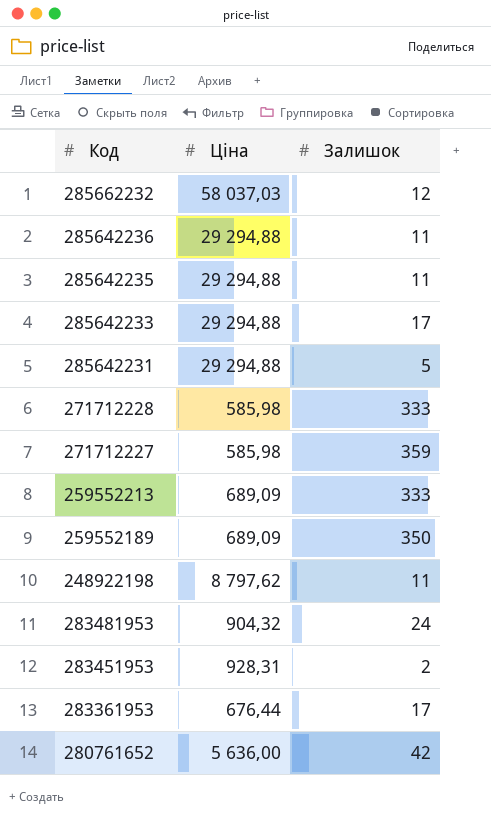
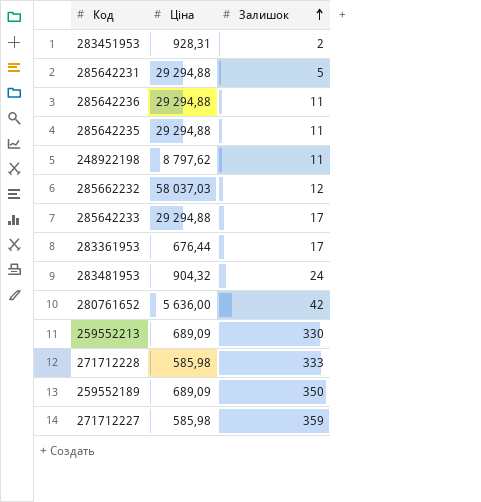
row order: none -> Залишок ascending
259552213 | Залишок: 333 -> 330

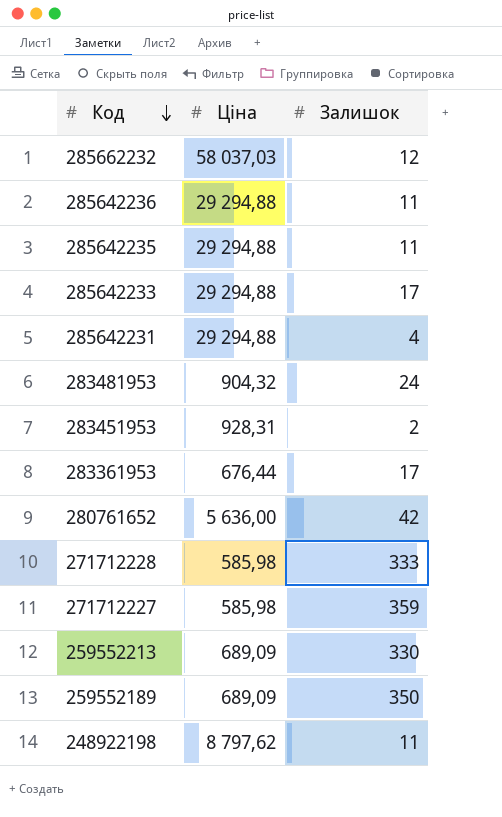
row order: Залишок ascending -> Код descending
285642231 | Залишок: 5 -> 4

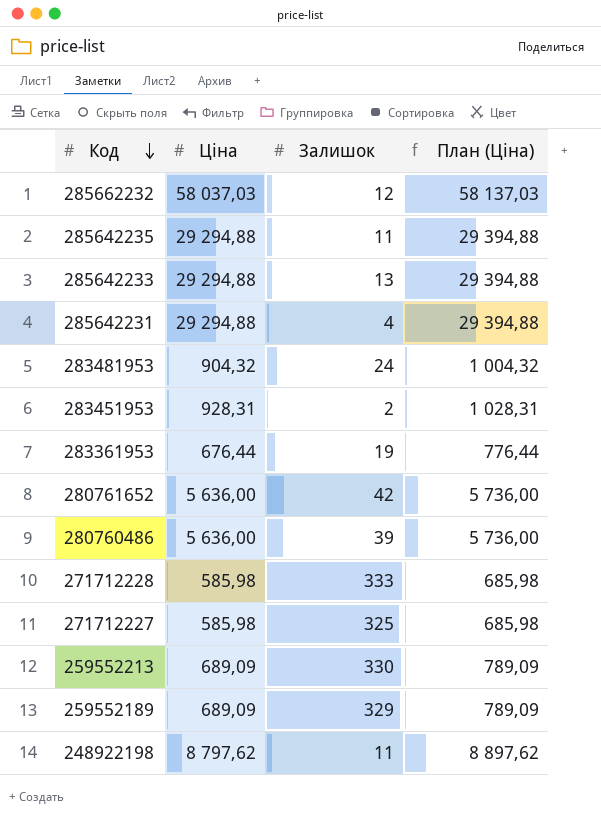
column План (Ціна) | formula: none -> [Ціна] + 100
row 285642236: 29 294,88 | 11 -> none
285642233 | Залишок: 17 -> 13
283361953 | Залишок: 17 -> 19
row 280760486: none -> 5 636,00 | 39 | 5 736,00
271712227 | Залишок: 359 -> 325
259552189 | Залишок: 350 -> 329

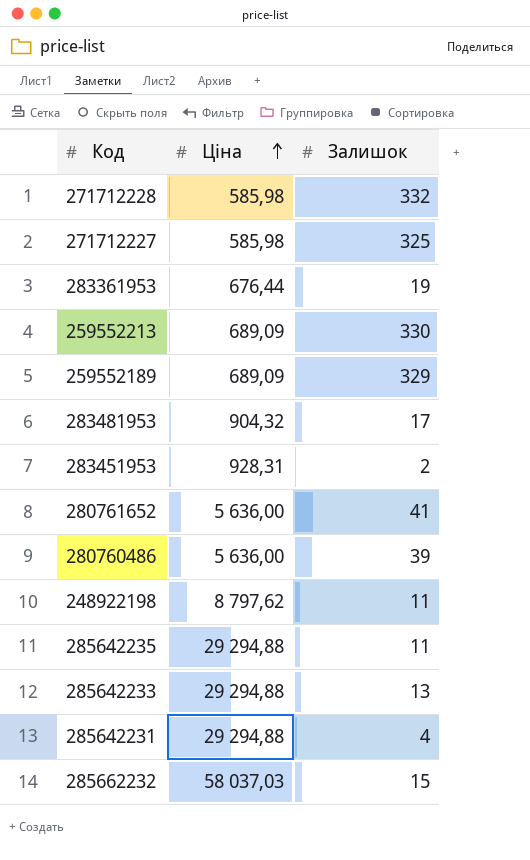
row order: Код descending -> Ціна ascending
column План (Ціна) | formula: [Ціна] + 100 -> none
271712228 | Залишок: 333 -> 332
283481953 | Залишок: 24 -> 17
280761652 | Залишок: 42 -> 41
285662232 | Залишок: 12 -> 15

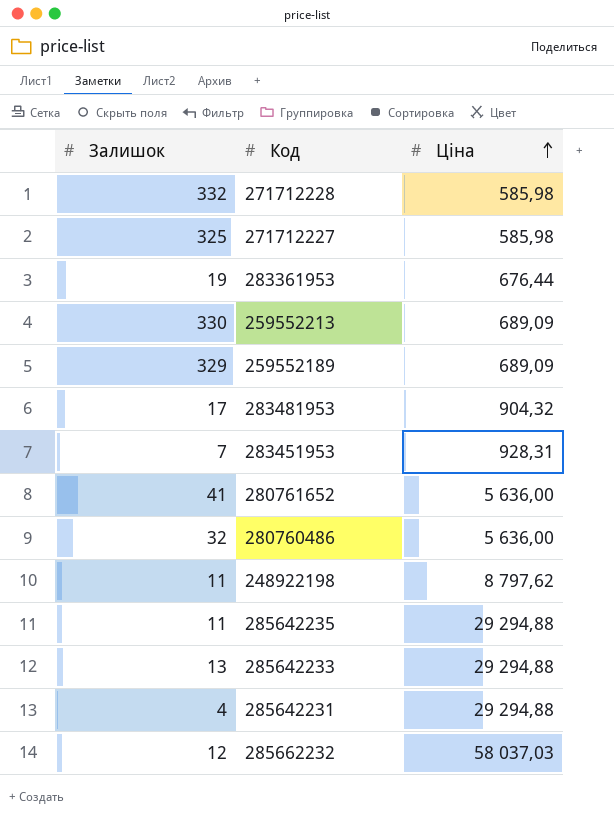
column Залишок | position: 3 -> 1
283451953 | Залишок: 2 -> 7
280760486 | Залишок: 39 -> 32
285662232 | Залишок: 15 -> 12

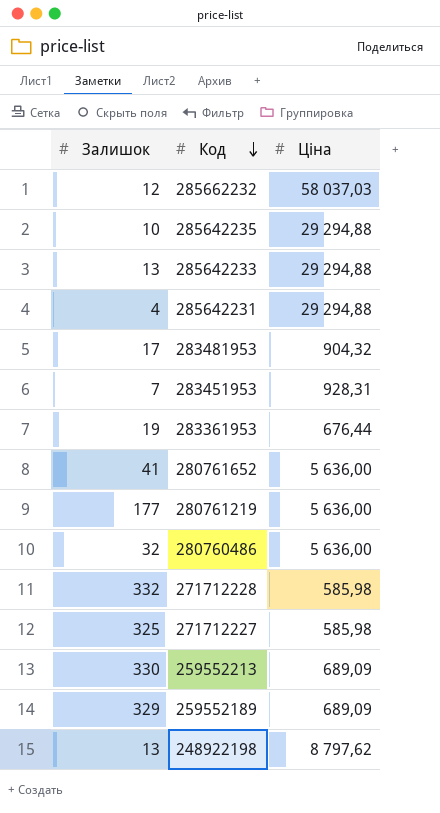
row order: Ціна ascending -> Код descending
285642235 | Залишок: 11 -> 10
row 280761219: none -> 177 | 5 636,00
248922198 | Залишок: 11 -> 13

